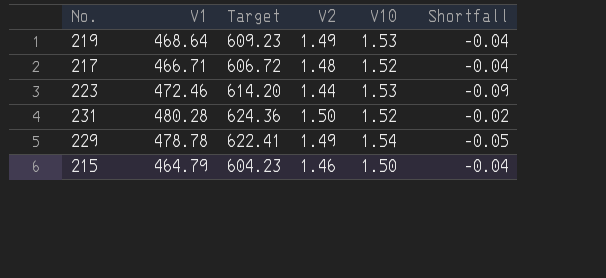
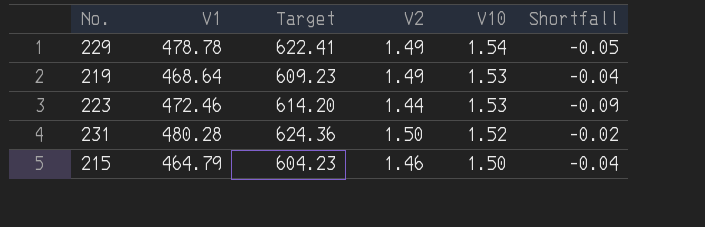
row order: none -> V10 descending
row 217: 466.71 | 606.72 | 1.48 | 1.52 | -0.04 -> none

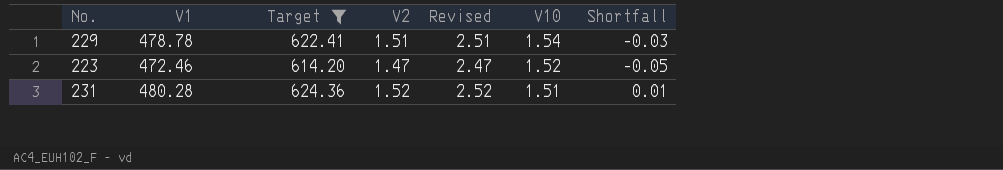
filter: none -> Target >= 614.20
column Revised | formula: none -> [V2] + 1
229 | V2: 1.49 -> 1.51
229 | Shortfall: -0.05 -> -0.03
223 | V2: 1.44 -> 1.47
223 | V10: 1.53 -> 1.52
223 | Shortfall: -0.09 -> -0.05
231 | V2: 1.50 -> 1.52
231 | V10: 1.52 -> 1.51
231 | Shortfall: -0.02 -> 0.01

